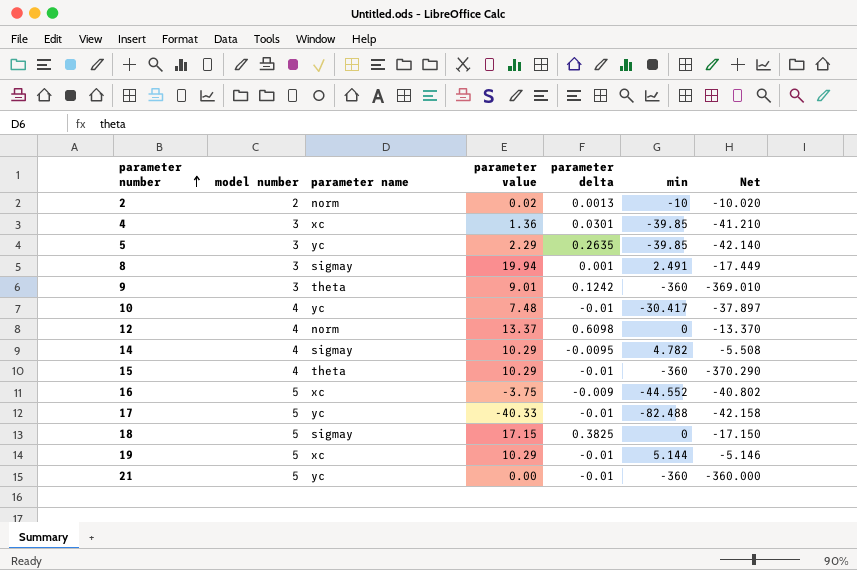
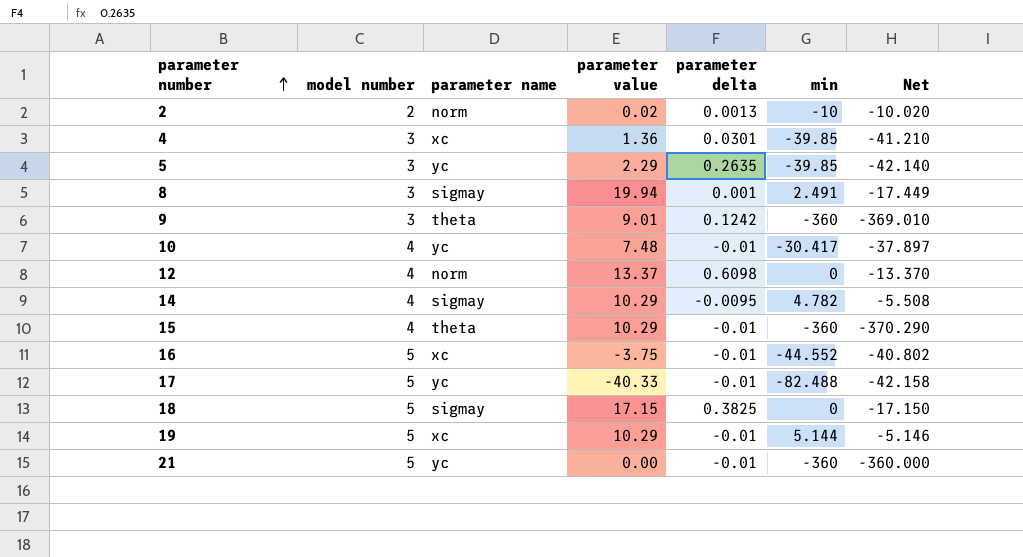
16 | parameter delta: -0.009 -> -0.01

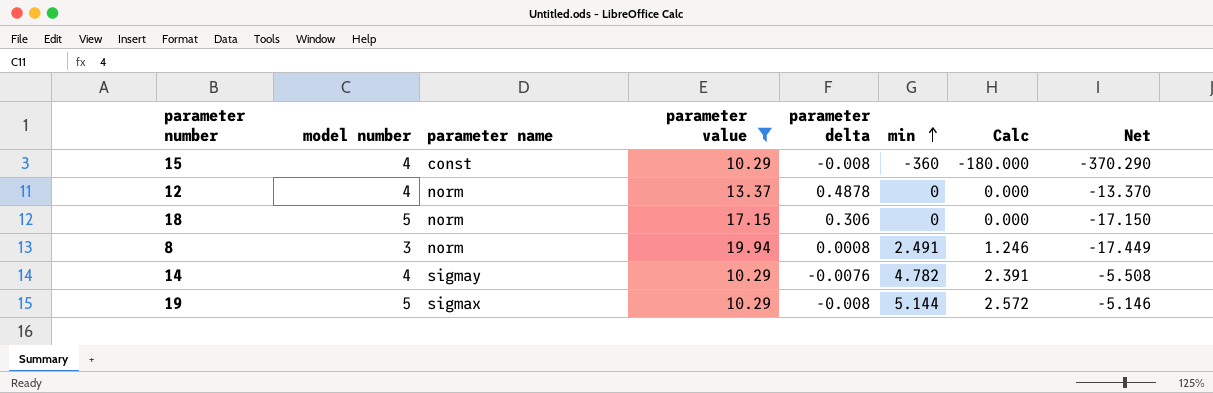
filter: none -> parameter value >= 10.29
row order: parameter number ascending -> min ascending
column Calc | formula: none -> [min] * 0.5
15 | parameter name: theta -> const
15 | parameter delta: -0.01 -> -0.008
12 | parameter delta: 0.6098 -> 0.4878
18 | parameter name: sigmay -> norm
18 | parameter delta: 0.3825 -> 0.306
8 | parameter name: sigmay -> norm
8 | parameter delta: 0.001 -> 0.0008
14 | parameter delta: -0.0095 -> -0.0076
19 | parameter name: xc -> sigmax
19 | parameter delta: -0.01 -> -0.008

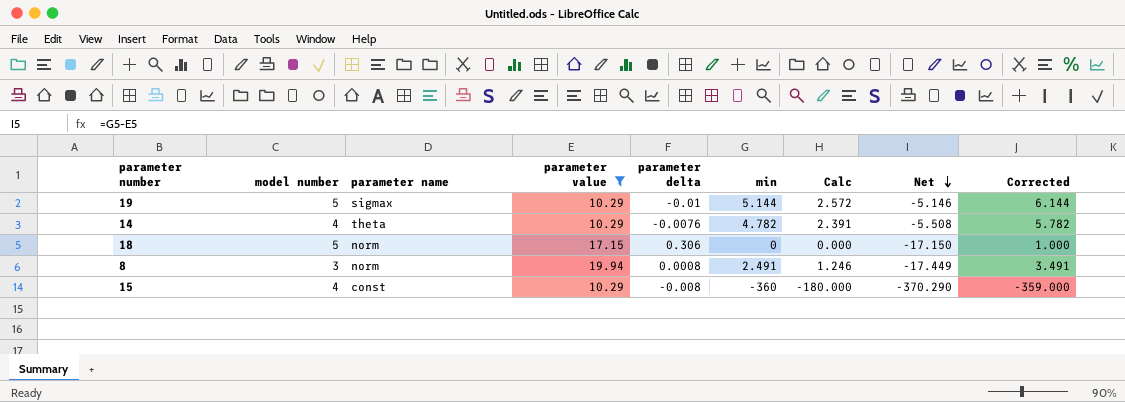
row order: min ascending -> Net descending
column Corrected | formula: none -> [min] + 1
row 12: 4 | norm | 13.37 | 0.4878 | 0 | 0.000 | -13.370 -> none
19 | parameter delta: -0.008 -> -0.01
14 | parameter name: sigmay -> theta

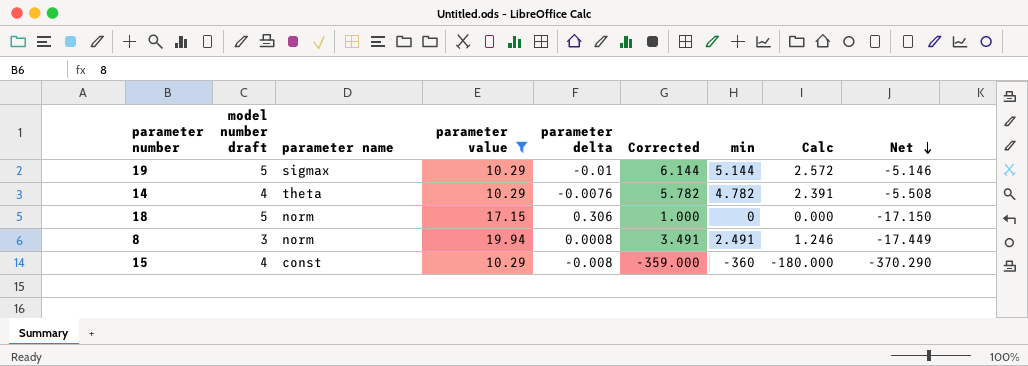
column name: model number -> model number draft
column Corrected | position: 9 -> 6

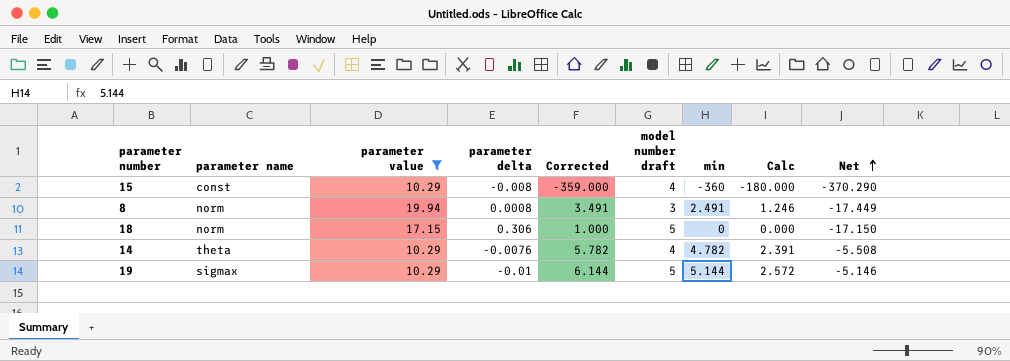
row order: Net descending -> Net ascending
column model number draft | position: 2 -> 6

